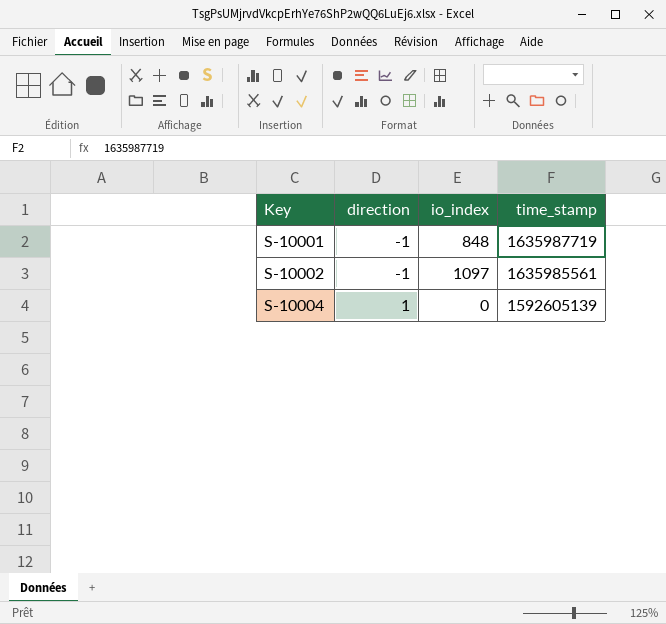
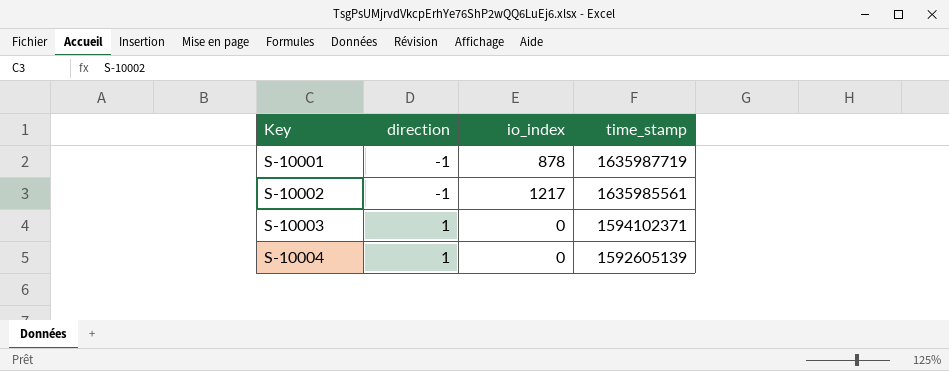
S-10001 | io_index: 848 -> 878
S-10002 | io_index: 1097 -> 1217
row S-10003: none -> 1 | 0 | 1594102371

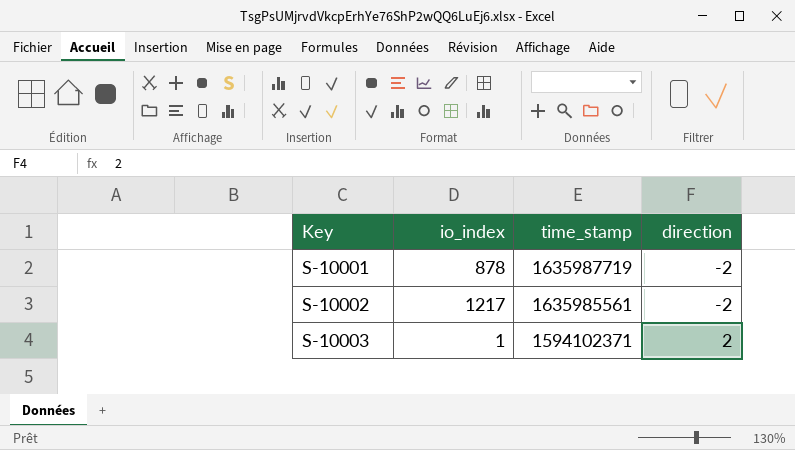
column direction | position: 2 -> 4
row S-10004: 1 | 0 | 1592605139 -> none
S-10001 | direction: -1 -> -2
S-10002 | direction: -1 -> -2
S-10003 | io_index: 0 -> 1
S-10003 | direction: 1 -> 2

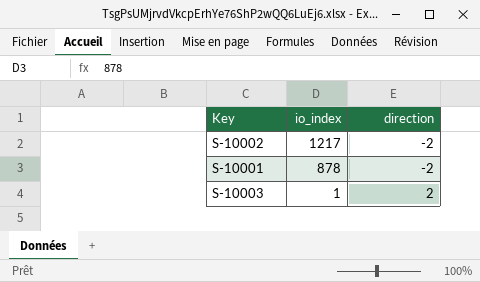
row order: Key ascending -> io_index descending
column time_stamp | position: 3 -> none

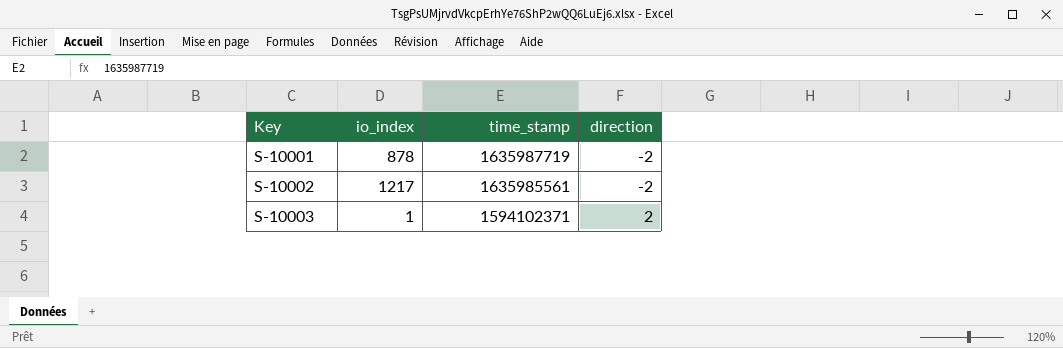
row order: io_index descending -> Key ascending
column time_stamp | position: none -> 3

